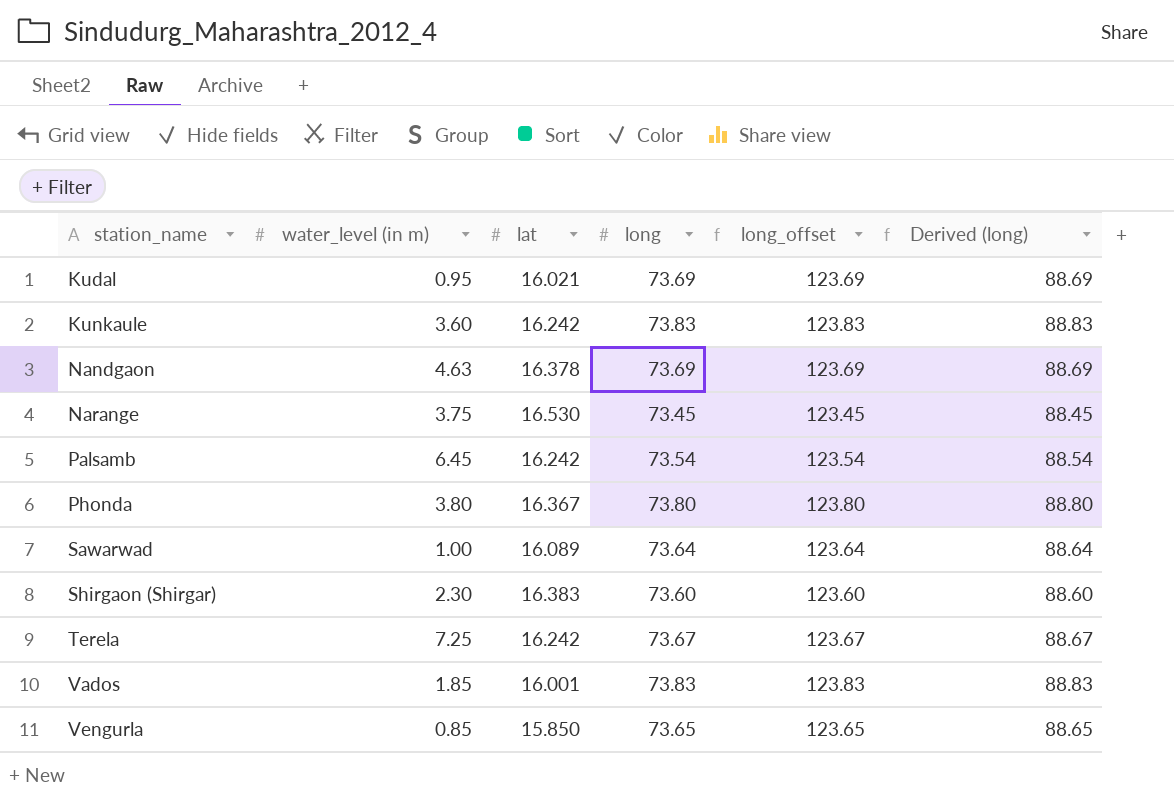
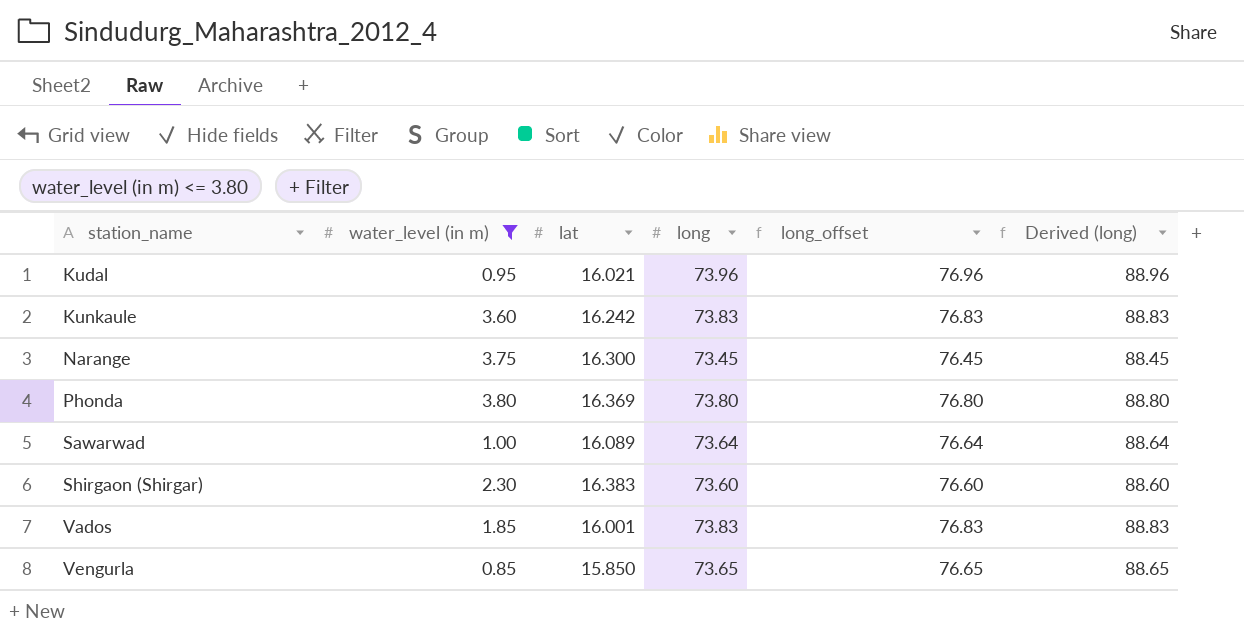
filter: none -> water_level (in m) <= 3.80
column long_offset | formula: [long] + 50 -> [long] + 3
Kudal | long: 73.69 -> 73.96
Kudal | Derived (long): 88.69 -> 88.96
Narange | lat: 16.530 -> 16.300
Phonda | lat: 16.367 -> 16.369

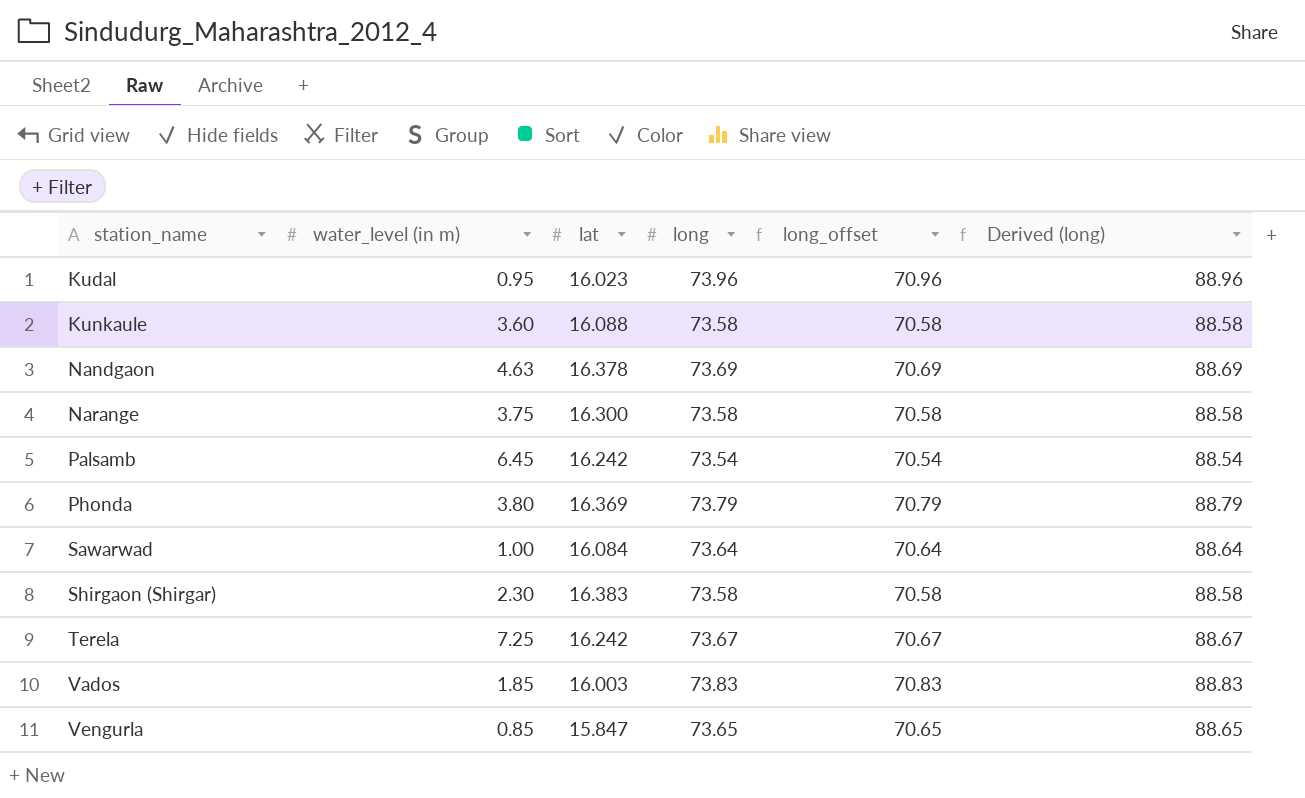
filter: water_level (in m) <= 3.80 -> none
column long_offset | formula: [long] + 3 -> [long] - 3
Kudal | lat: 16.021 -> 16.023
Kunkaule | lat: 16.242 -> 16.088
Kunkaule | long: 73.83 -> 73.58
Kunkaule | Derived (long): 88.83 -> 88.58
Narange | long: 73.45 -> 73.58
Narange | Derived (long): 88.45 -> 88.58
Phonda | long: 73.80 -> 73.79
Phonda | Derived (long): 88.80 -> 88.79
Sawarwad | lat: 16.089 -> 16.084
Shirgaon (Shirgar) | long: 73.60 -> 73.58
Shirgaon (Shirgar) | Derived (long): 88.60 -> 88.58
Vados | lat: 16.001 -> 16.003
Vengurla | lat: 15.850 -> 15.847

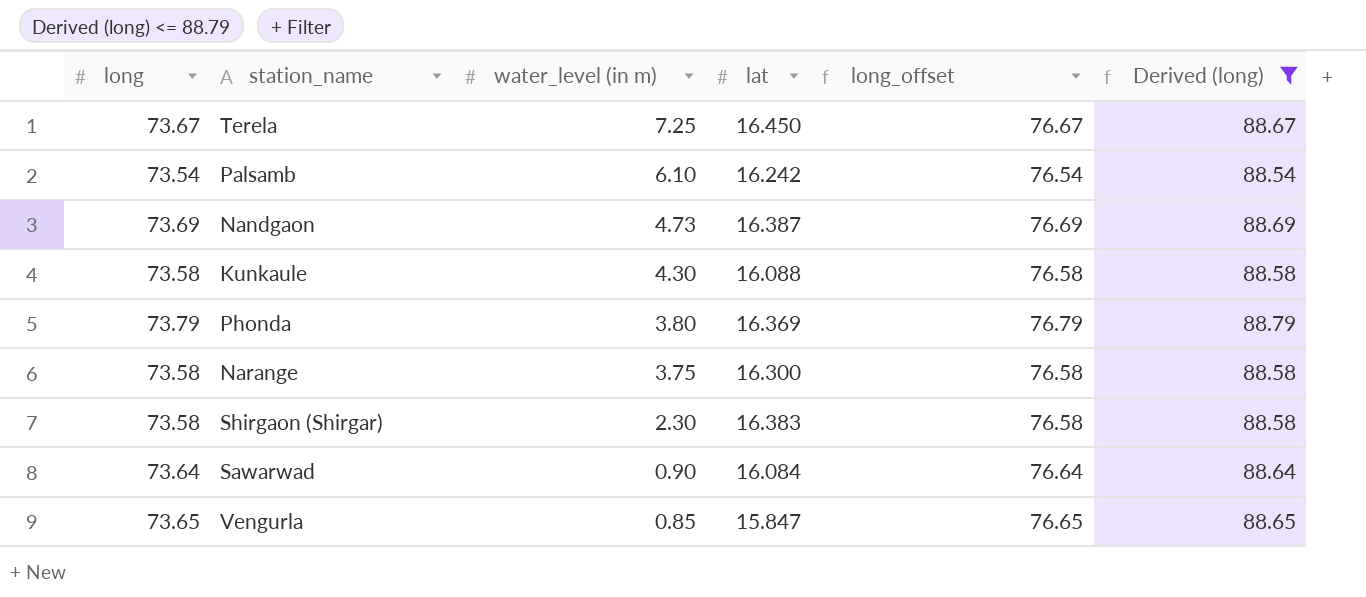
filter: none -> Derived (long) <= 88.79
row order: station_name ascending -> water_level (in m) descending
column long | position: 4 -> 1
column long_offset | formula: [long] - 3 -> [long] + 3
Terela | lat: 16.242 -> 16.450
Palsamb | water_level (in m): 6.45 -> 6.10
Nandgaon | water_level (in m): 4.63 -> 4.73
Nandgaon | lat: 16.378 -> 16.387
Kunkaule | water_level (in m): 3.60 -> 4.30
Sawarwad | water_level (in m): 1.00 -> 0.90

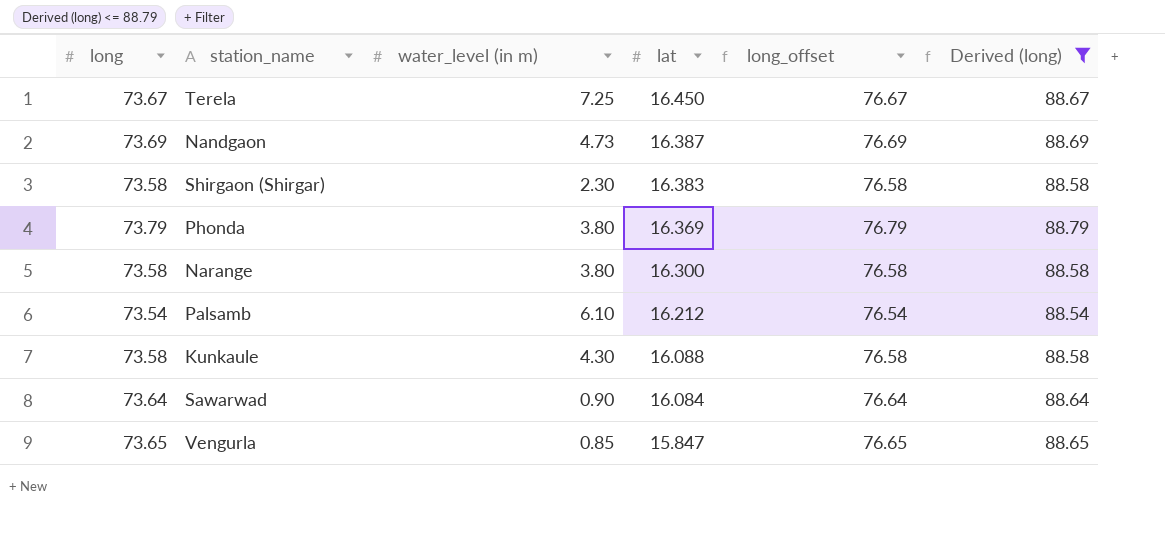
row order: water_level (in m) descending -> lat descending
Narange | water_level (in m): 3.75 -> 3.80
Palsamb | lat: 16.242 -> 16.212

